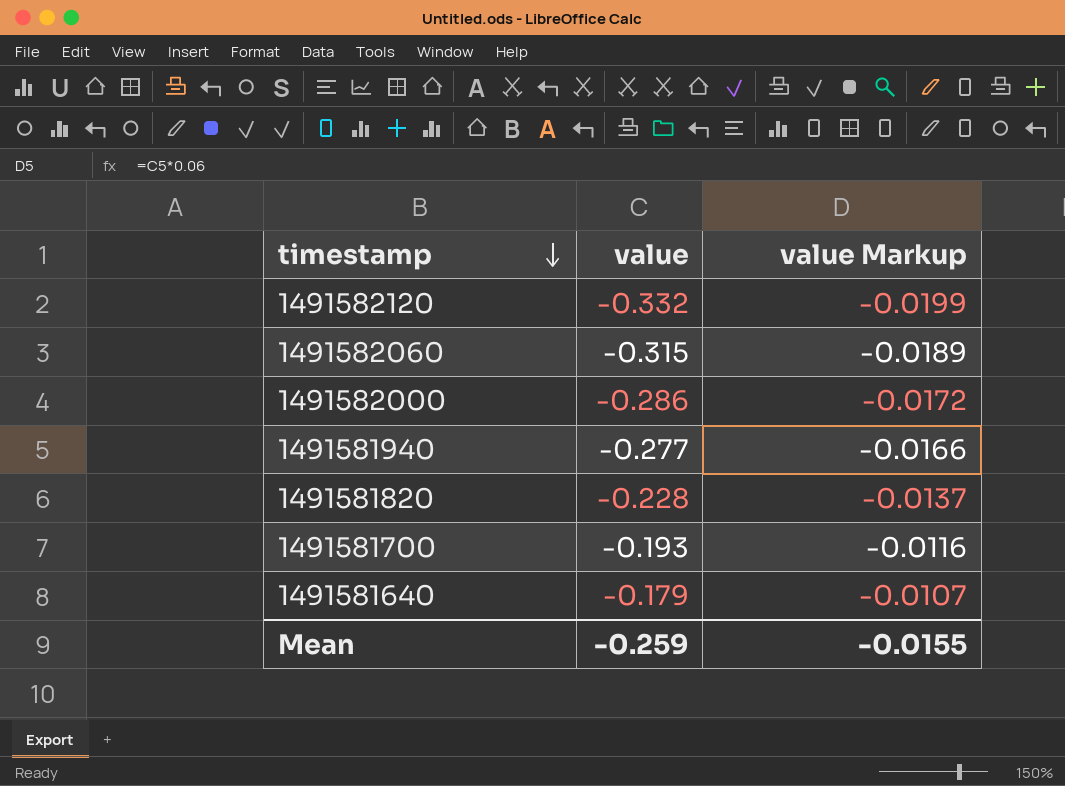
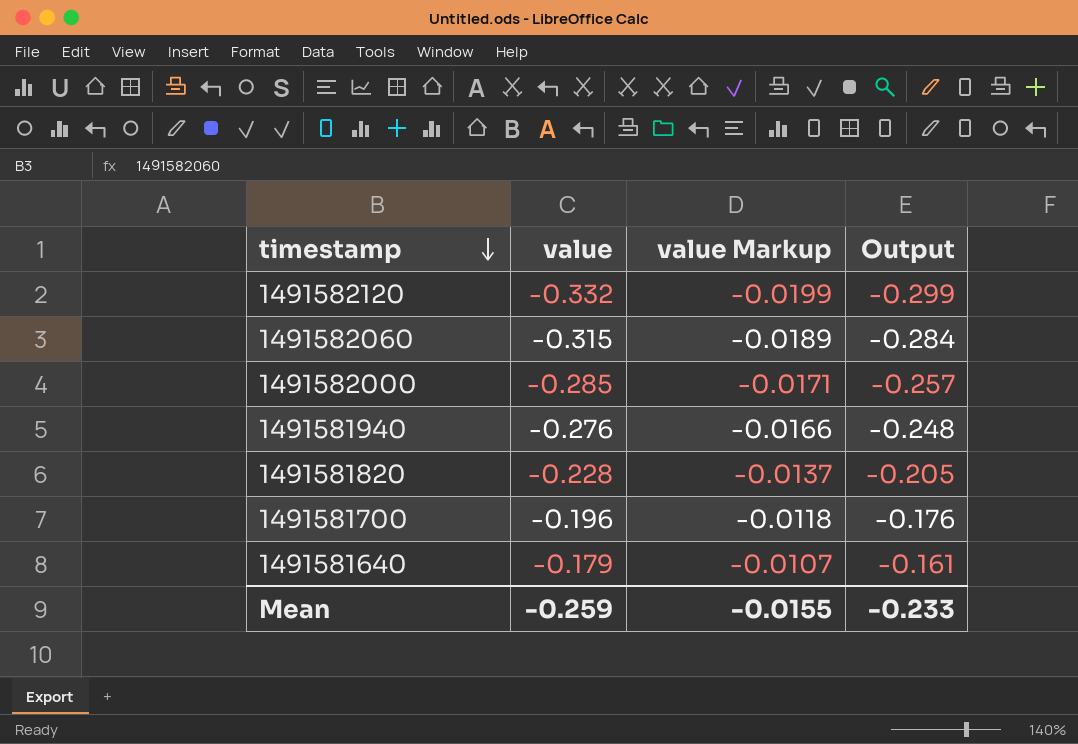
column Output | formula: none -> [value] * 0.9
1491582000 | value: -0.286 -> -0.285
1491582000 | value Markup: -0.0172 -> -0.0171
1491581940 | value: -0.277 -> -0.276
1491581700 | value: -0.193 -> -0.196
1491581700 | value Markup: -0.0116 -> -0.0118

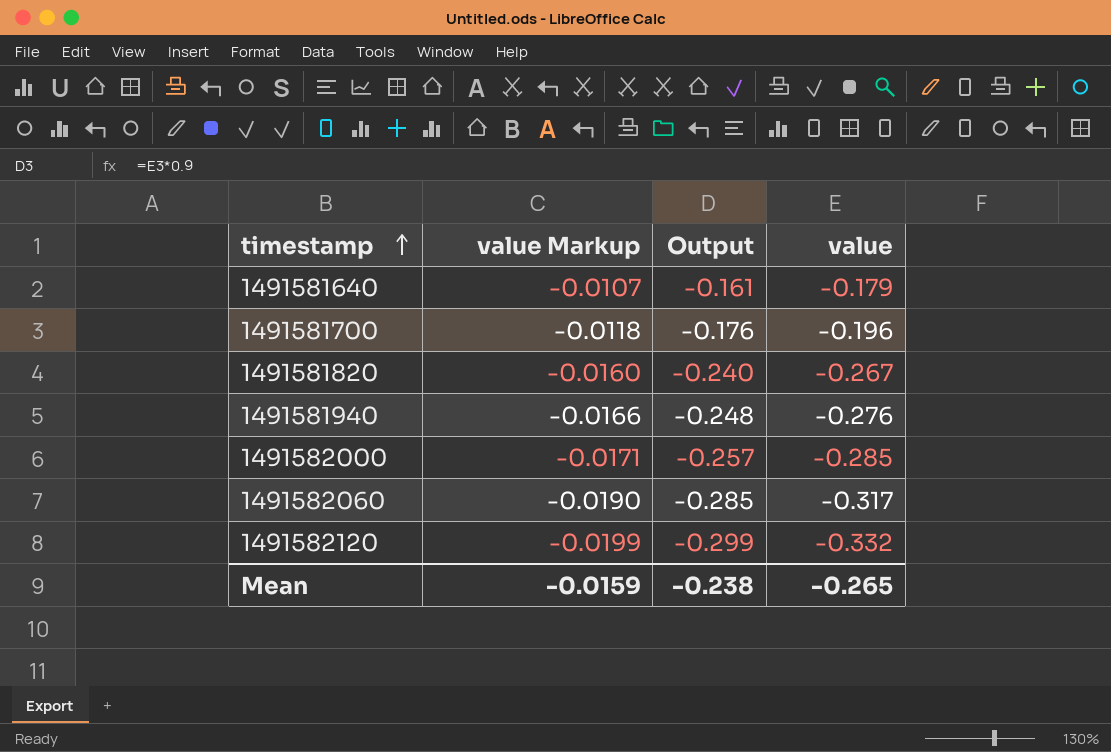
row order: timestamp descending -> timestamp ascending
column value | position: 2 -> 4
1491581820 | value Markup: -0.0137 -> -0.0160
1491581820 | Output: -0.205 -> -0.240
1491581820 | value: -0.228 -> -0.267
1491582060 | value Markup: -0.0189 -> -0.0190
1491582060 | Output: -0.284 -> -0.285
1491582060 | value: -0.315 -> -0.317
Mean | value Markup: -0.0155 -> -0.0159
Mean | Output: -0.233 -> -0.238
Mean | value: -0.259 -> -0.265

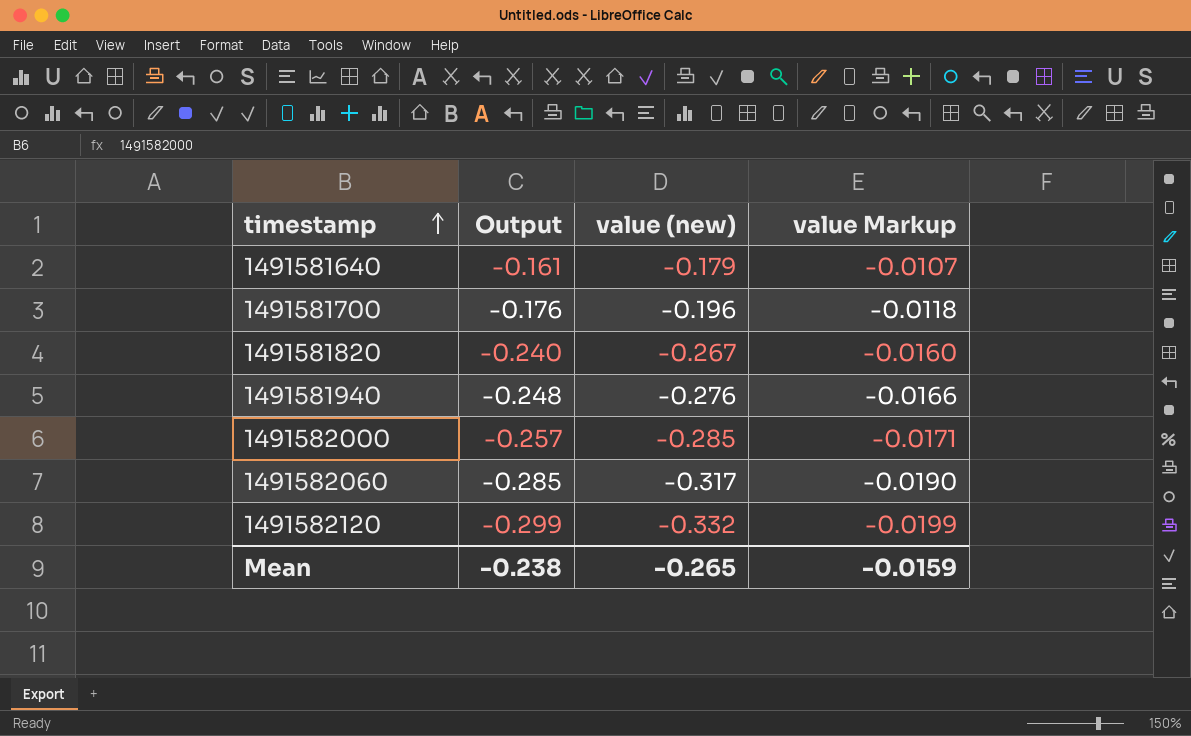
column name: value -> value (new)
column value Markup | position: 2 -> 4

